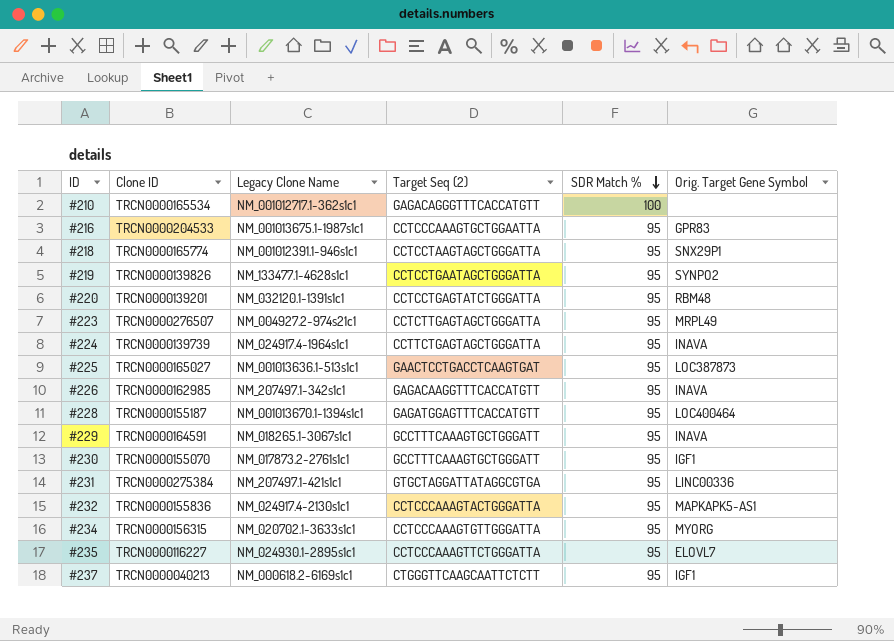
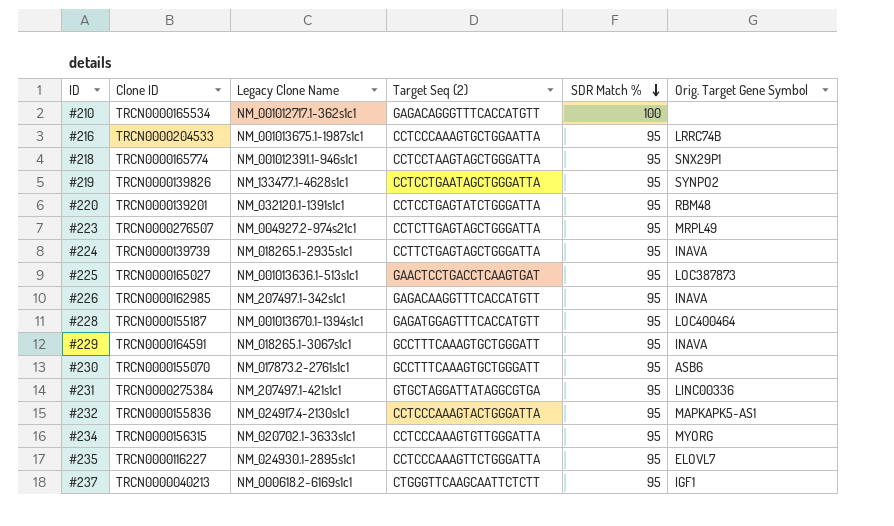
#216 | Orig. Target Gene Symbol: GPR83 -> LRRC74B
#224 | Legacy Clone Name: NM_024917.4-1964s1c1 -> NM_018265.1-2935s1c1
#230 | Orig. Target Gene Symbol: IGF1 -> ASB6

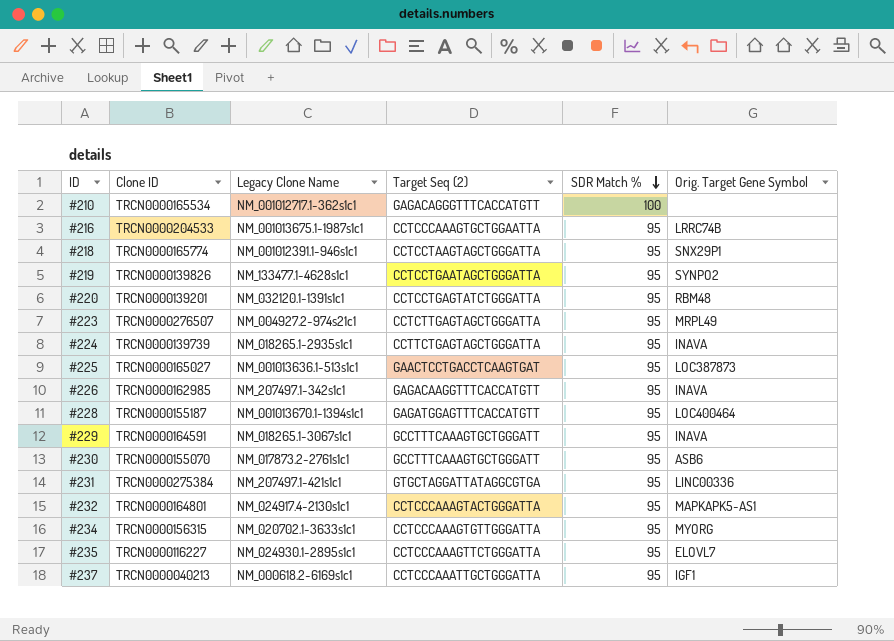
#232 | Clone ID: TRCN0000155836 -> TRCN0000164801
#237 | Target Seq (2): CTGGGTTCAAGCAATTCTCTT -> CCTCCCAAATTGCTGGGATTA

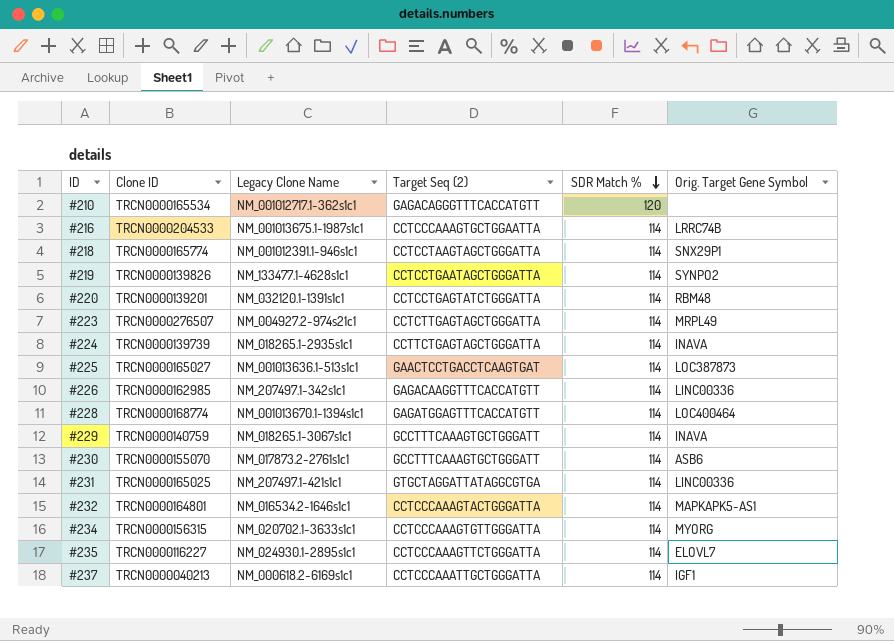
#210 | SDR Match %: 100 -> 120
#216 | SDR Match %: 95 -> 114
#218 | SDR Match %: 95 -> 114
#219 | SDR Match %: 95 -> 114
#220 | SDR Match %: 95 -> 114
#223 | SDR Match %: 95 -> 114
#224 | SDR Match %: 95 -> 114
#225 | SDR Match %: 95 -> 114
#226 | SDR Match %: 95 -> 114
#226 | Orig. Target Gene Symbol: INAVA -> LINC00336
#228 | Clone ID: TRCN0000155187 -> TRCN0000168774
#228 | SDR Match %: 95 -> 114
#229 | Clone ID: TRCN0000164591 -> TRCN0000140759
#229 | SDR Match %: 95 -> 114
#230 | SDR Match %: 95 -> 114
#231 | Clone ID: TRCN0000275384 -> TRCN0000165025
#231 | SDR Match %: 95 -> 114
#232 | Legacy Clone Name: NM_024917.4-2130s1c1 -> NM_016534.2-1646s1c1
#232 | SDR Match %: 95 -> 114
#234 | SDR Match %: 95 -> 114
#235 | SDR Match %: 95 -> 114
#237 | SDR Match %: 95 -> 114

